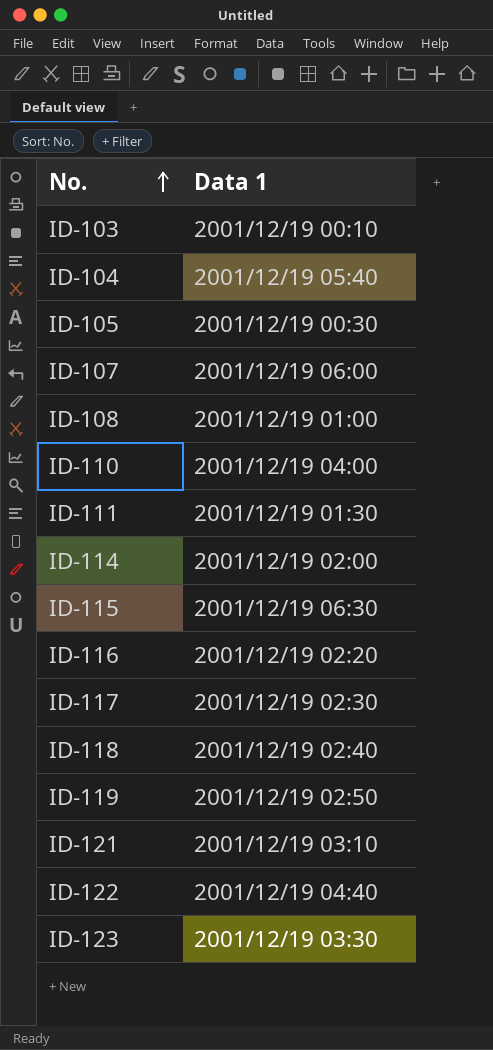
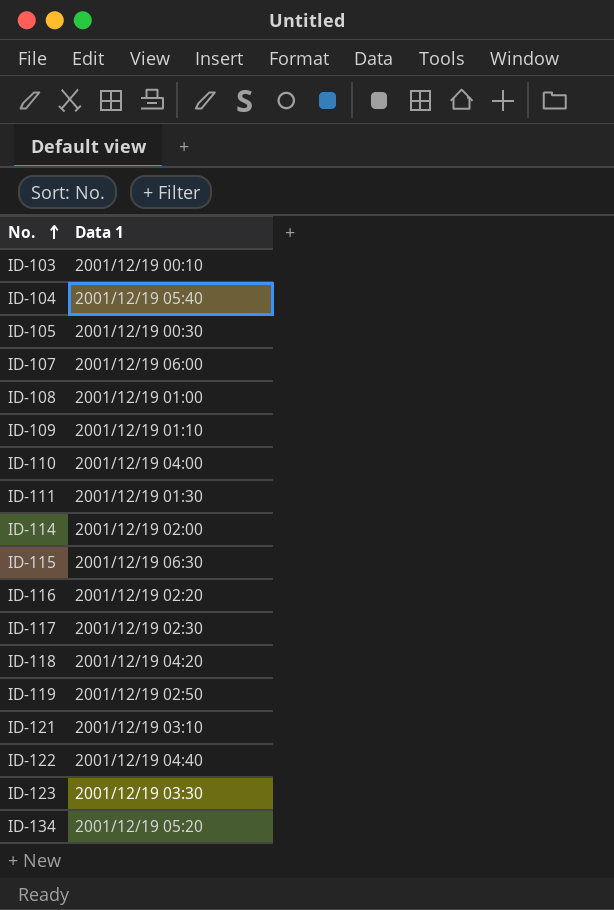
row ID-109: none -> 2001/12/19 01:10
ID-118 | Data 1: 2001/12/19 02:40 -> 2001/12/19 04:20
row ID-134: none -> 2001/12/19 05:20

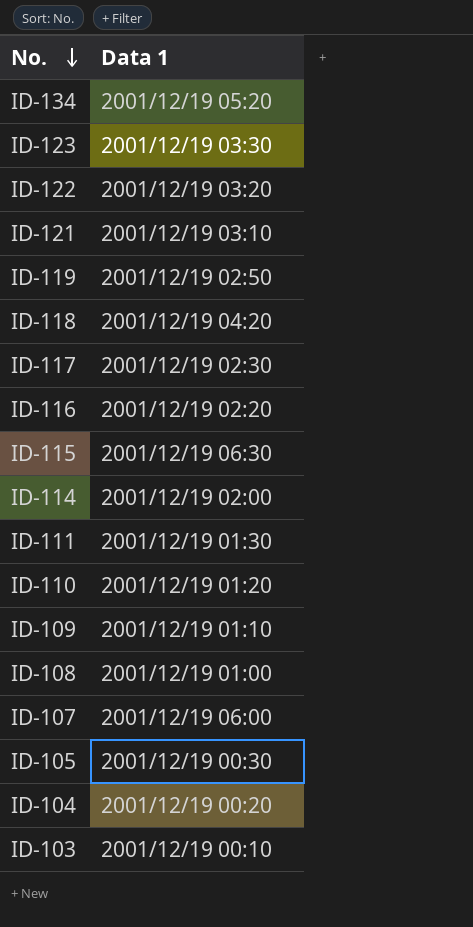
row order: No. ascending -> No. descending
ID-122 | Data 1: 2001/12/19 04:40 -> 2001/12/19 03:20
ID-110 | Data 1: 2001/12/19 04:00 -> 2001/12/19 01:20
ID-104 | Data 1: 2001/12/19 05:40 -> 2001/12/19 00:20

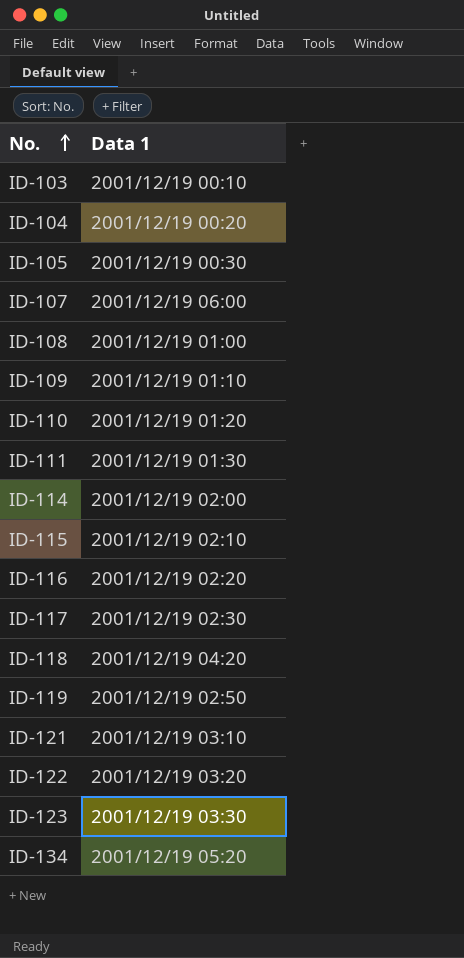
row order: No. descending -> No. ascending
ID-115 | Data 1: 2001/12/19 06:30 -> 2001/12/19 02:10

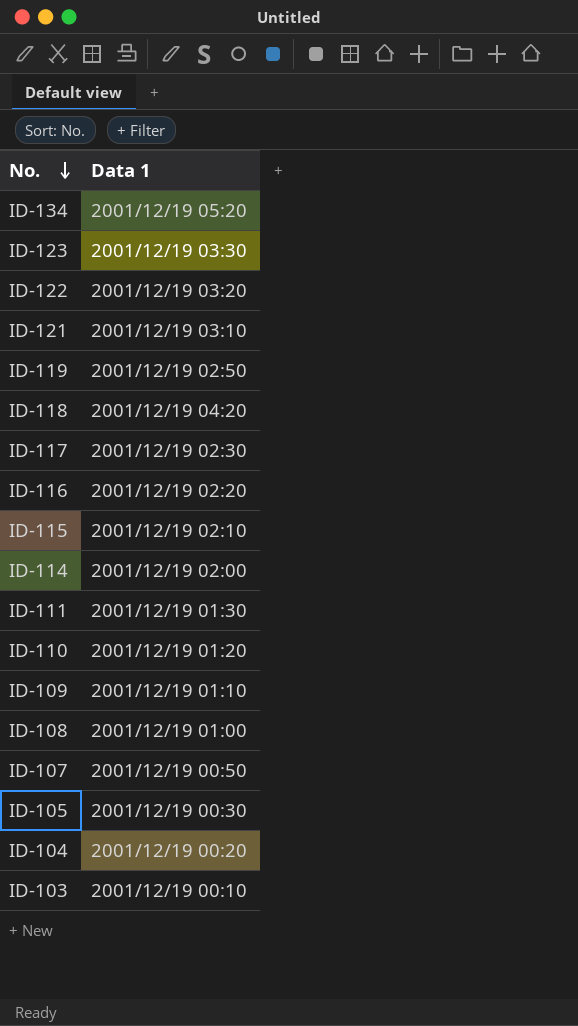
row order: No. ascending -> No. descending
ID-107 | Data 1: 2001/12/19 06:00 -> 2001/12/19 00:50

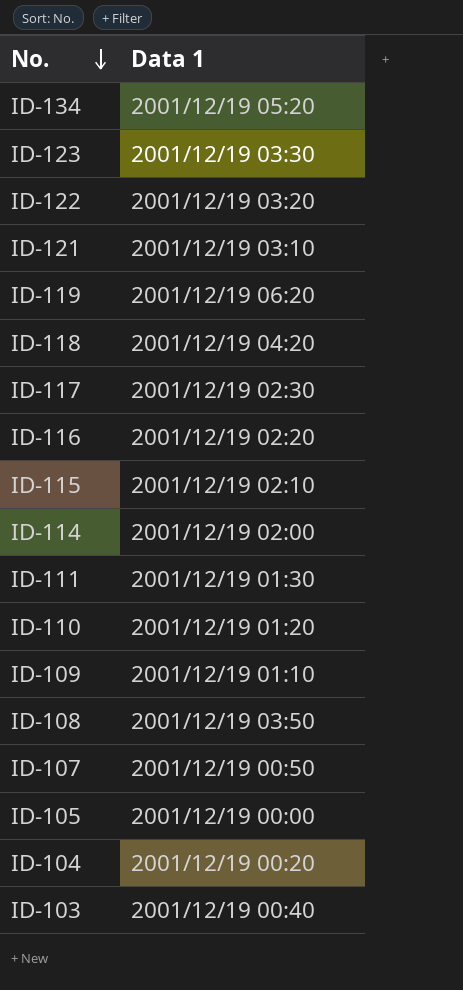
ID-119 | Data 1: 2001/12/19 02:50 -> 2001/12/19 06:20
ID-108 | Data 1: 2001/12/19 01:00 -> 2001/12/19 03:50
ID-105 | Data 1: 2001/12/19 00:30 -> 2001/12/19 00:00
ID-103 | Data 1: 2001/12/19 00:10 -> 2001/12/19 00:40

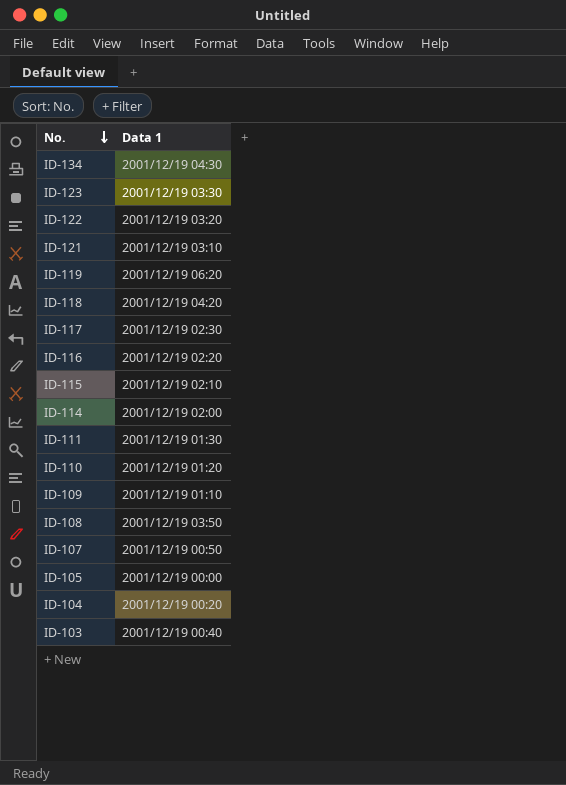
ID-134 | Data 1: 2001/12/19 05:20 -> 2001/12/19 04:30

